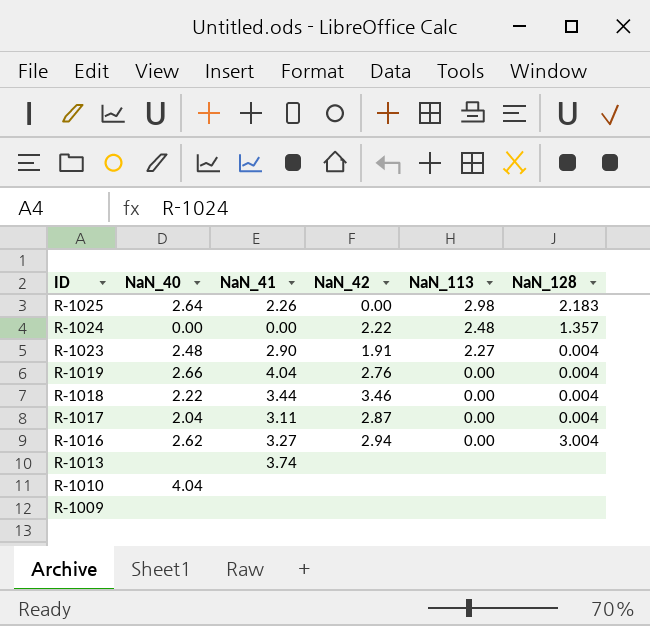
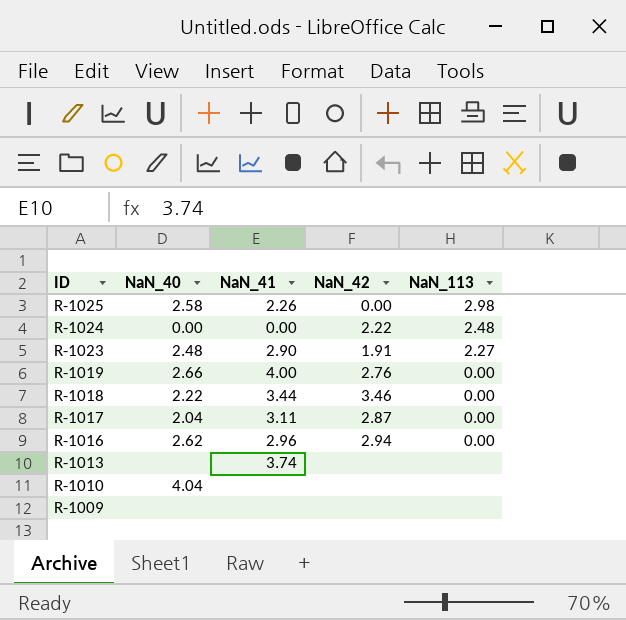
column NaN_128 | position: 6 -> none
R-1025 | NaN_40: 2.64 -> 2.58
R-1019 | NaN_41: 4.04 -> 4.00
R-1016 | NaN_41: 3.27 -> 2.96

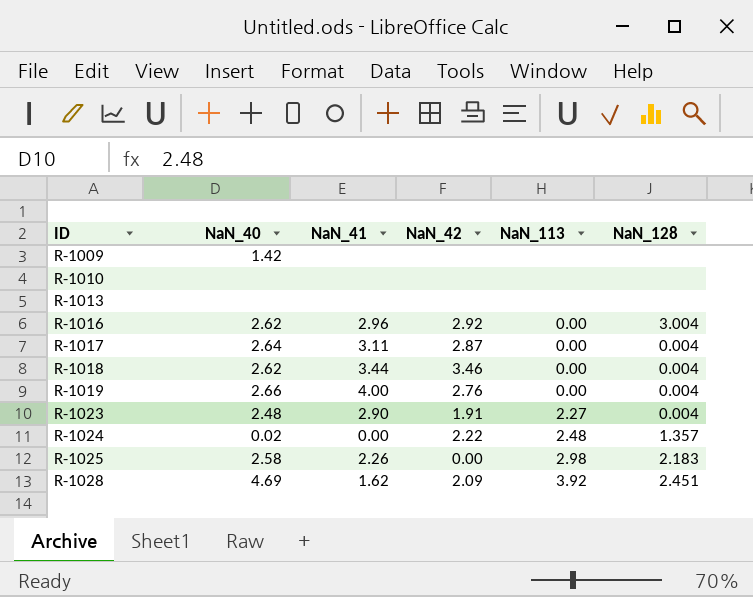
row order: ID descending -> ID ascending
column NaN_128 | position: none -> 6
R-1009 | NaN_40: none -> 1.42
R-1010 | NaN_40: 4.04 -> none
R-1013 | NaN_41: 3.74 -> none
R-1016 | NaN_42: 2.94 -> 2.92
R-1017 | NaN_40: 2.04 -> 2.64
R-1018 | NaN_40: 2.22 -> 2.62
R-1024 | NaN_40: 0.00 -> 0.02
row R-1028: none -> 4.69 | 1.62 | 2.09 | 3.92 | 2.451

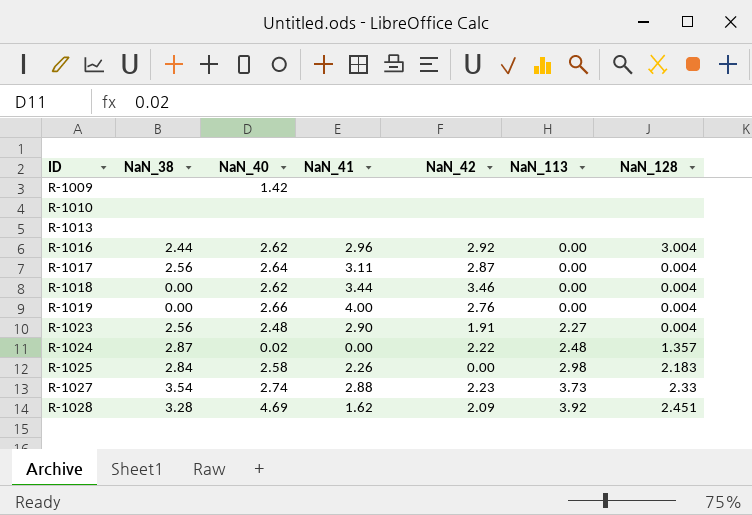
column NaN_38 | position: none -> 2
row R-1027: none -> 3.54 | 2.74 | 2.88 | 2.23 | 3.73 | 2.33

